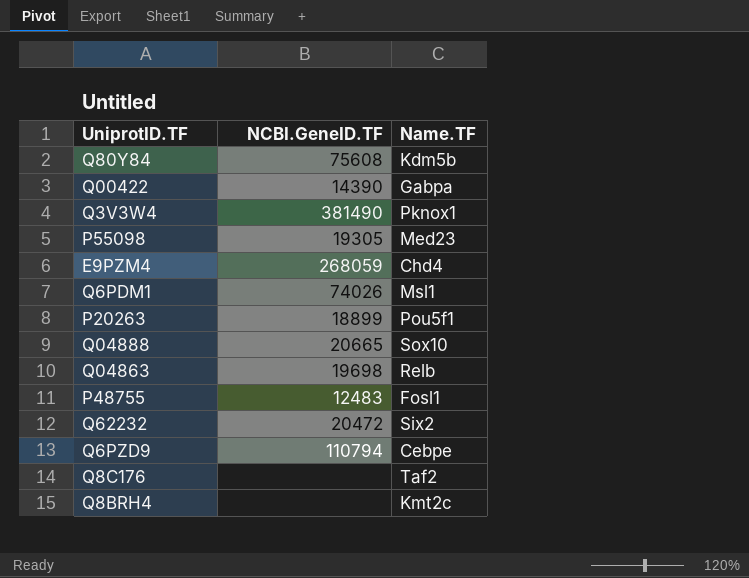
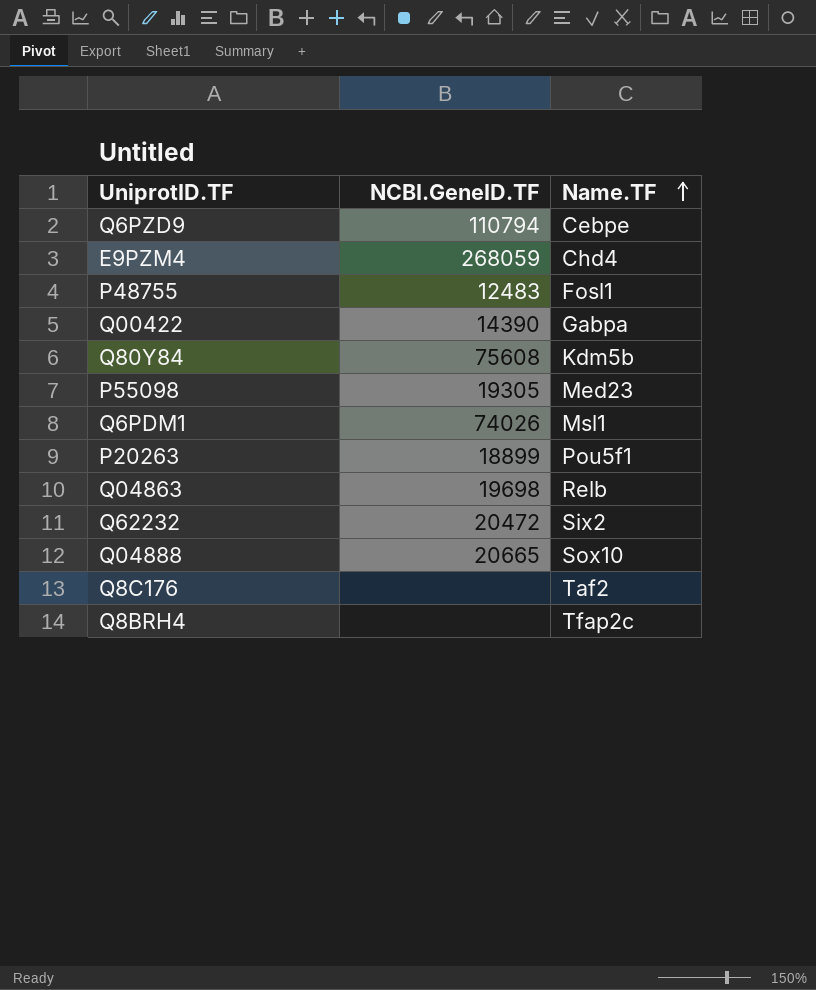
row order: none -> Name.TF ascending
row Q3V3W4: 381490 | Pknox1 -> none
Q8BRH4 | Name.TF: Kmt2c -> Tfap2c

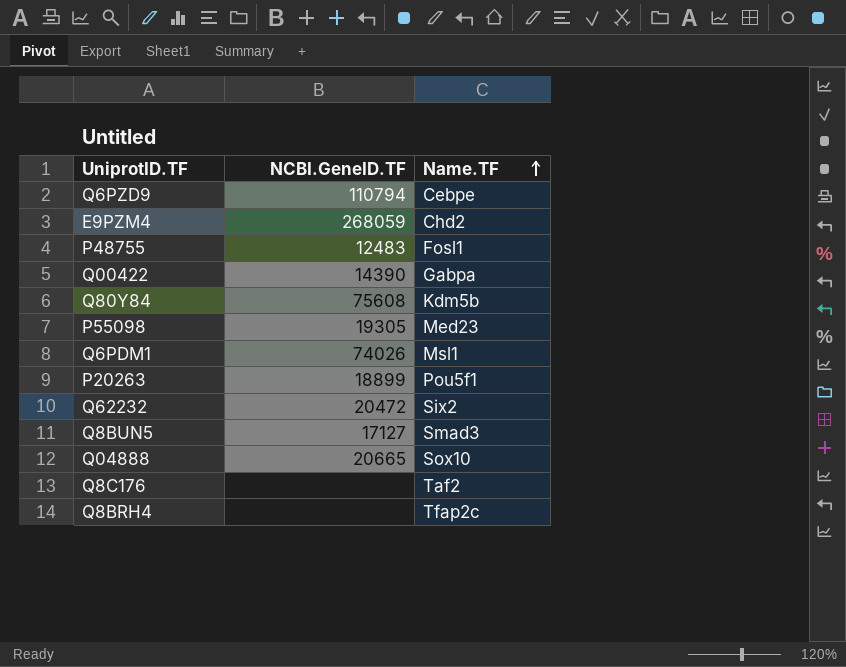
row Q04863: 19698 | Relb -> none
E9PZM4 | Name.TF: Chd4 -> Chd2
row Q8BUN5: none -> 17127 | Smad3

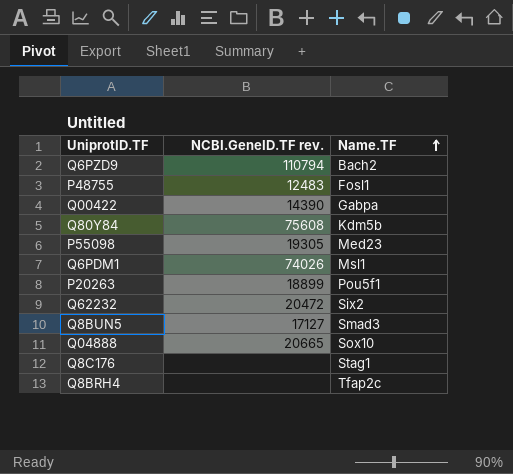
column name: NCBI.GeneID.TF -> NCBI.GeneID.TF rev.
row E9PZM4: 268059 | Chd2 -> none
Q6PZD9 | Name.TF: Cebpe -> Bach2
Q8C176 | Name.TF: Taf2 -> Stag1

